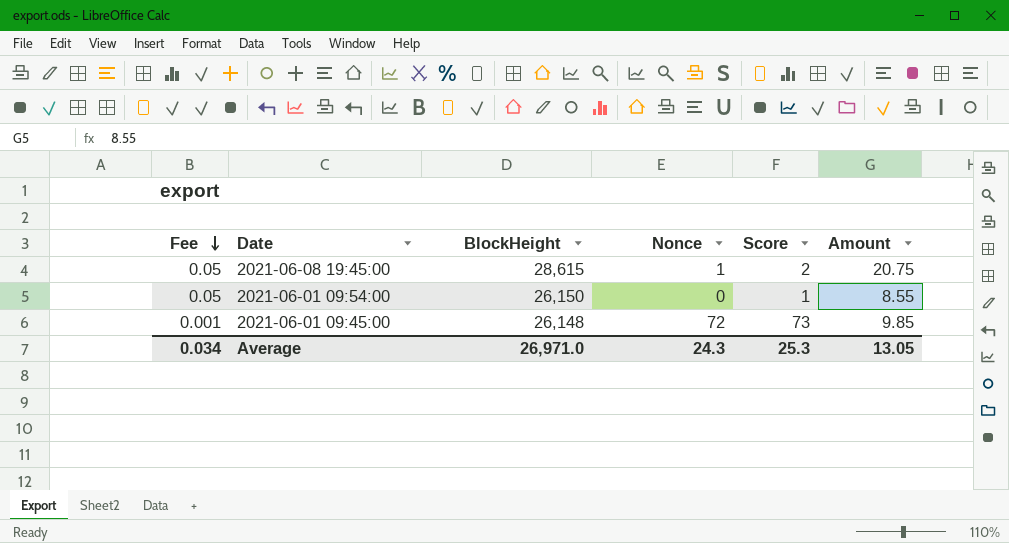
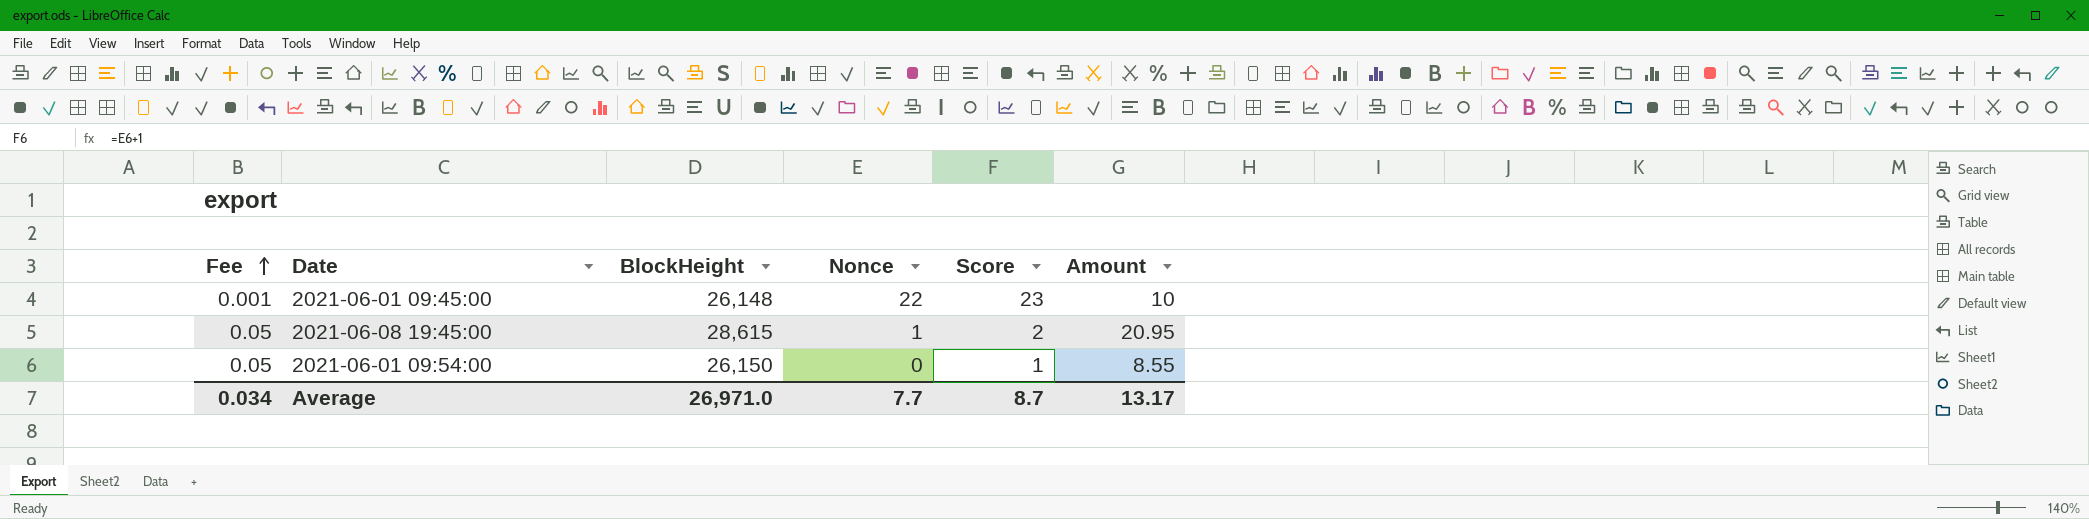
row order: Fee descending -> Fee ascending
2021-06-01 09:45:00 | Nonce: 72 -> 22
2021-06-01 09:45:00 | Score: 73 -> 23
2021-06-01 09:45:00 | Amount: 9.85 -> 10
2021-06-08 19:45:00 | Amount: 20.75 -> 20.95
Average | Nonce: 24.3 -> 7.7
Average | Score: 25.3 -> 8.7
Average | Amount: 13.05 -> 13.17

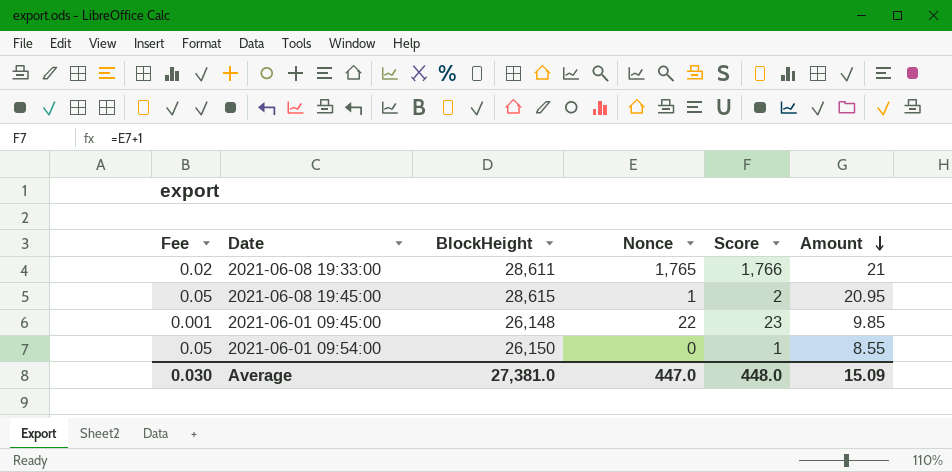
row order: Fee ascending -> Amount descending
row 2021-06-08 19:33:00: none -> 0.02 | 28,611 | 1,765 | 1,766 | 21
2021-06-01 09:45:00 | Amount: 10 -> 9.85
Average | Fee: 0.034 -> 0.030
Average | BlockHeight: 26,971.0 -> 27,381.0
Average | Nonce: 7.7 -> 447.0
Average | Score: 8.7 -> 448.0
Average | Amount: 13.17 -> 15.09

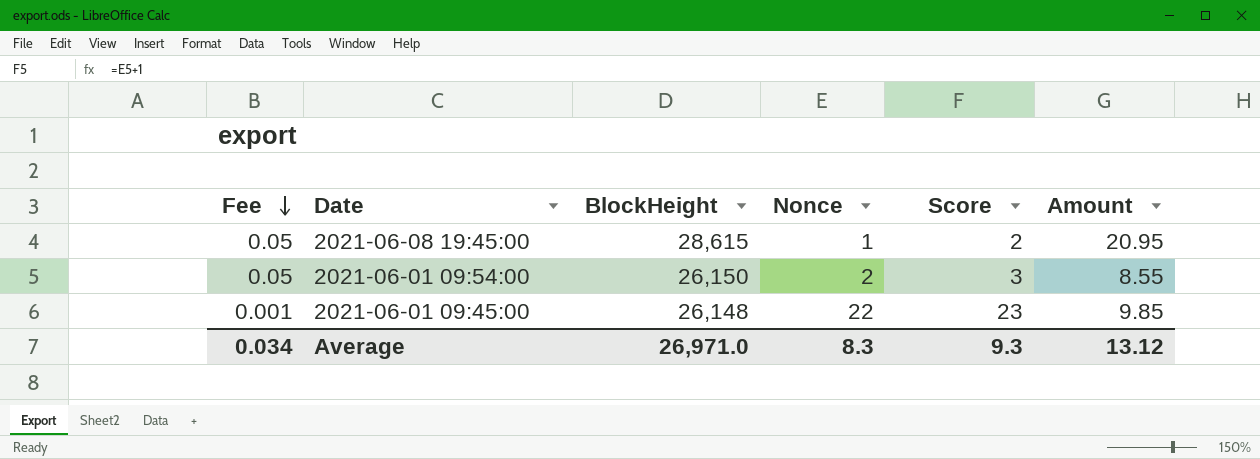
row order: Amount descending -> Fee descending
row 2021-06-08 19:33:00: 0.02 | 28,611 | 1,765 | 1,766 | 21 -> none
2021-06-01 09:54:00 | Nonce: 0 -> 2
2021-06-01 09:54:00 | Score: 1 -> 3
Average | Fee: 0.030 -> 0.034
Average | BlockHeight: 27,381.0 -> 26,971.0
Average | Nonce: 447.0 -> 8.3
Average | Score: 448.0 -> 9.3
Average | Amount: 15.09 -> 13.12

